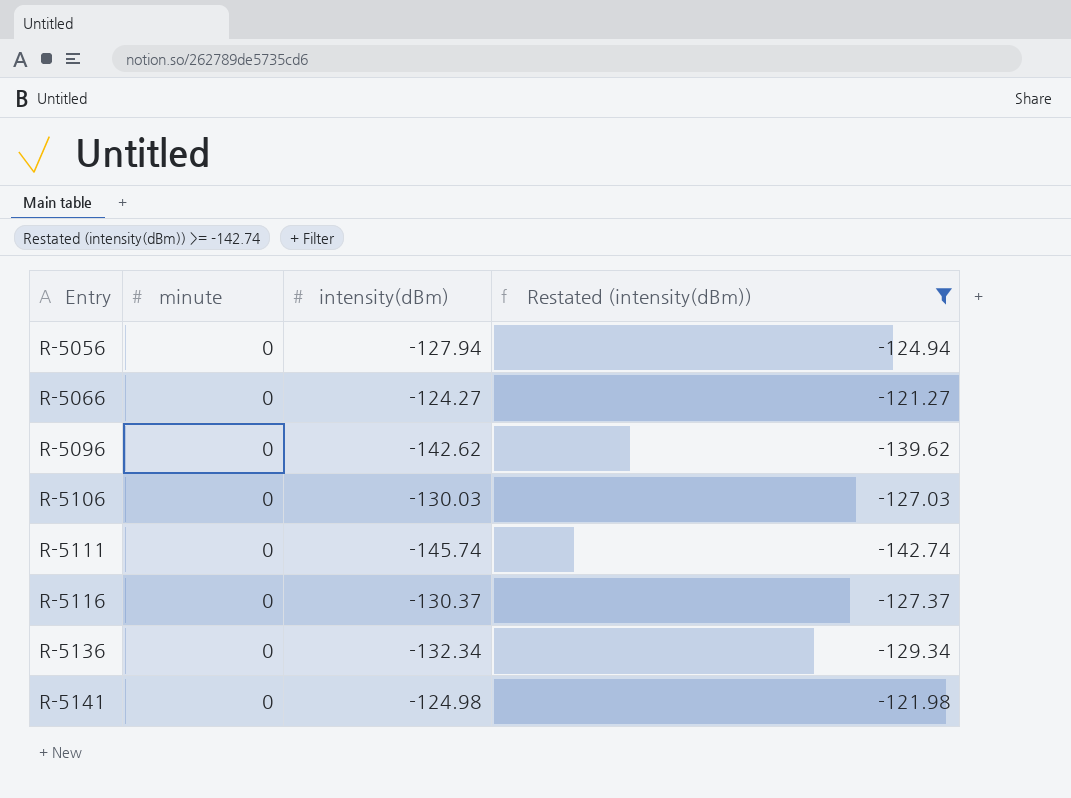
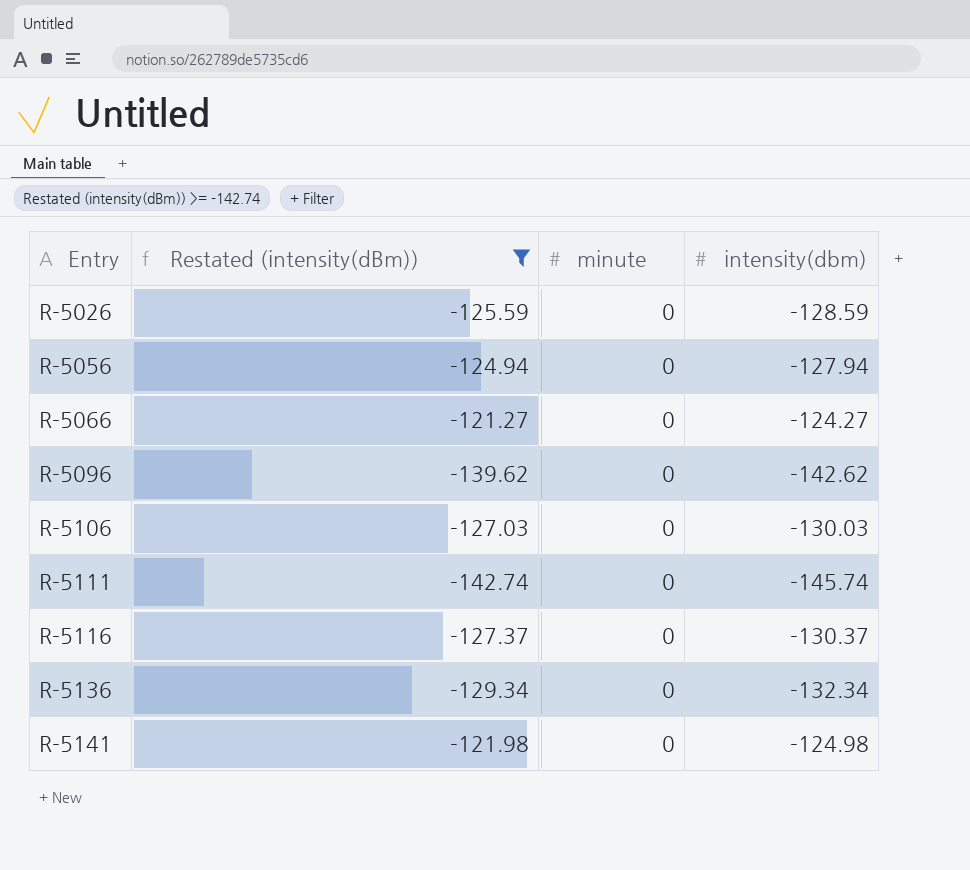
column Restated (intensity(dBm)) | position: 4 -> 2
column name: intensity(dBm) -> intensity(dbm)
row R-5026: none -> -125.59 | 0 | -128.59

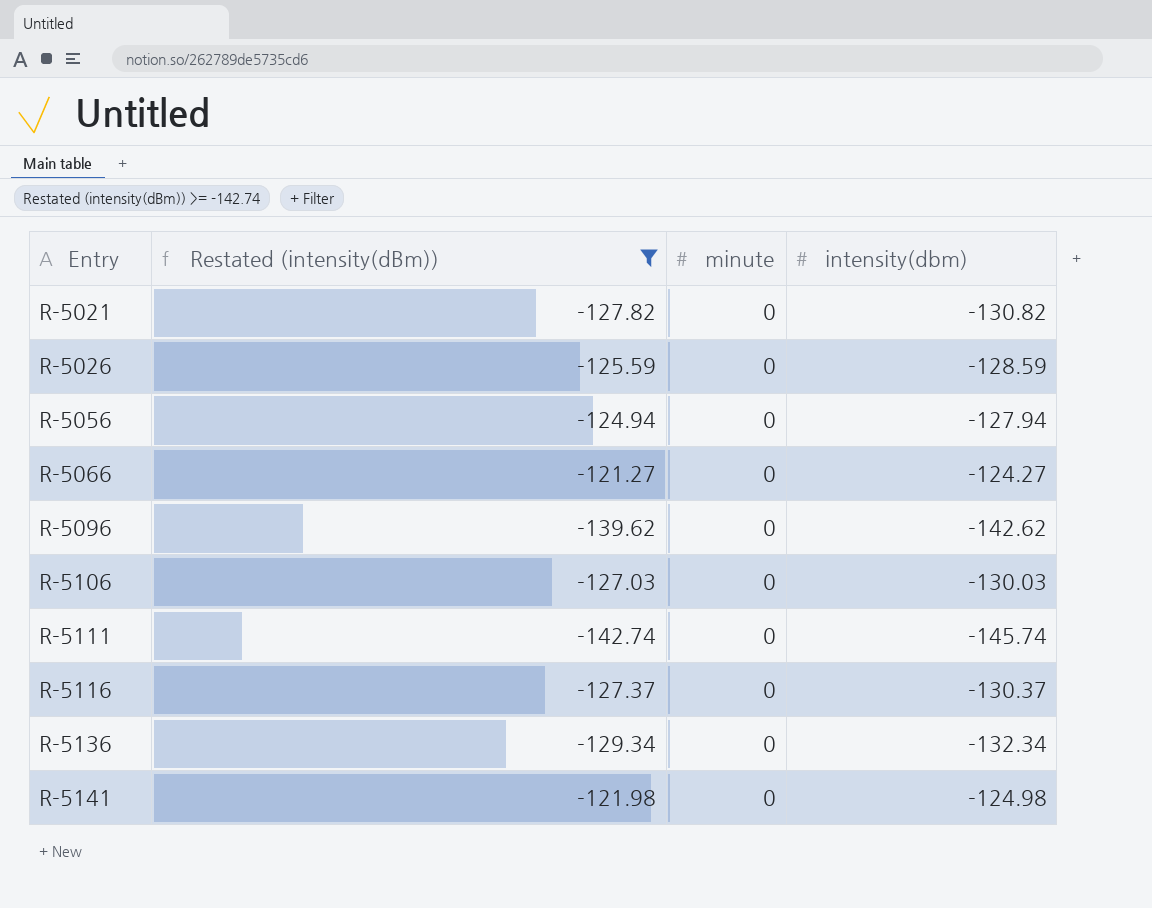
row R-5021: none -> -127.82 | 0 | -130.82

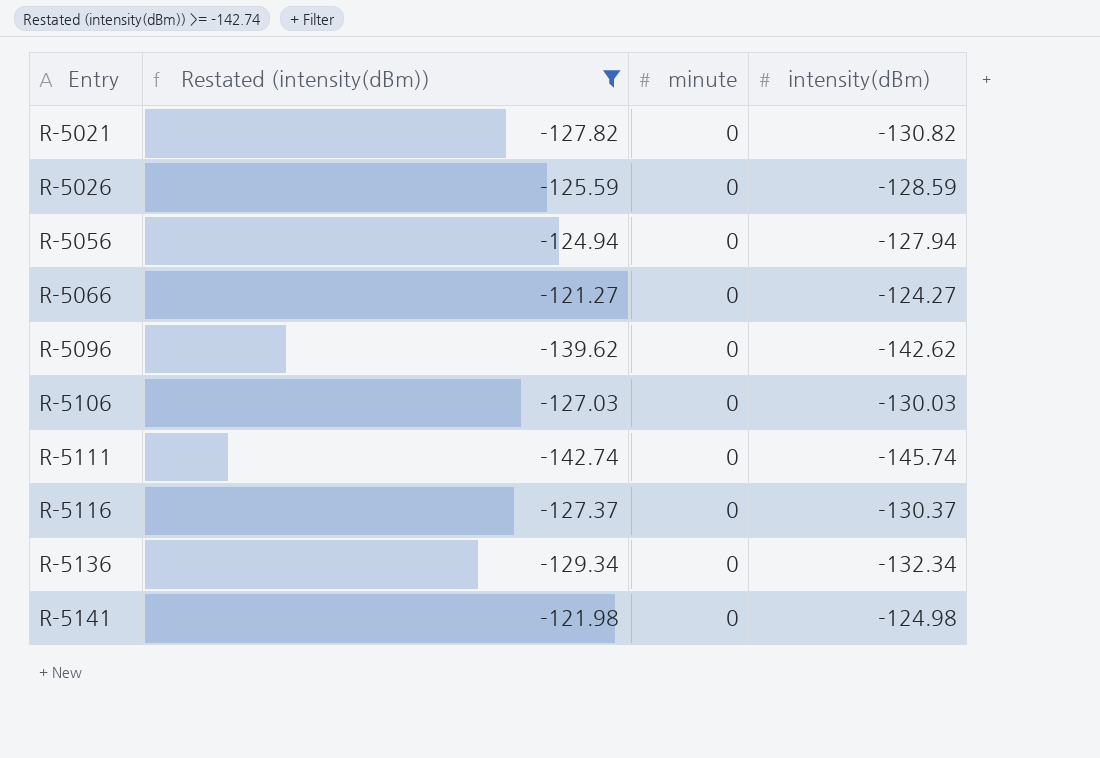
column name: intensity(dbm) -> intensity(dBm)

